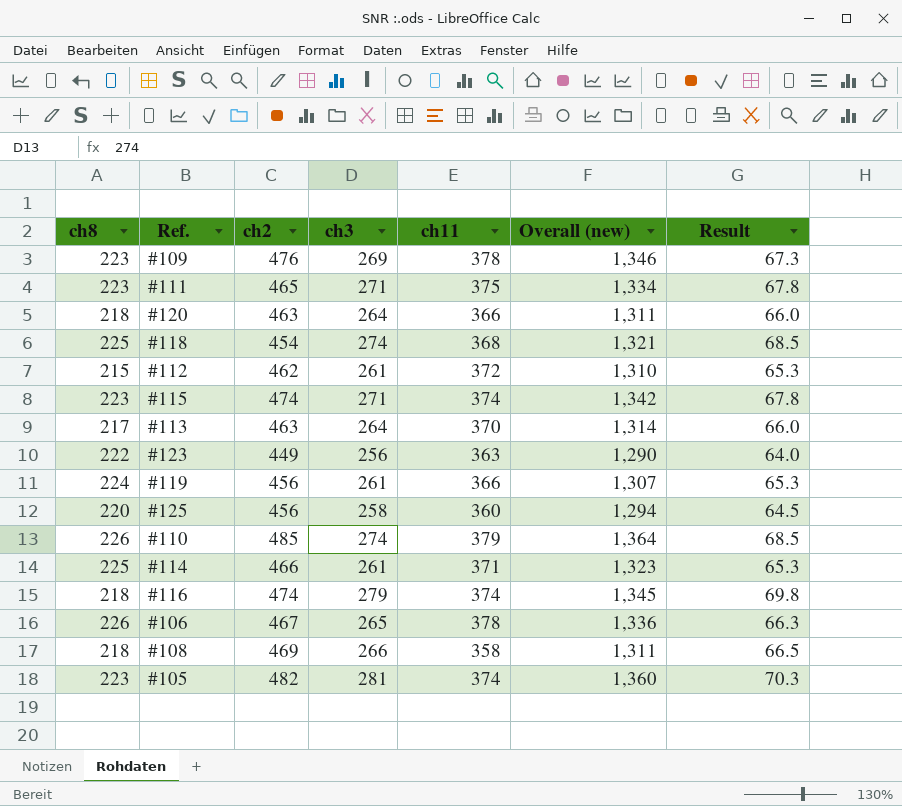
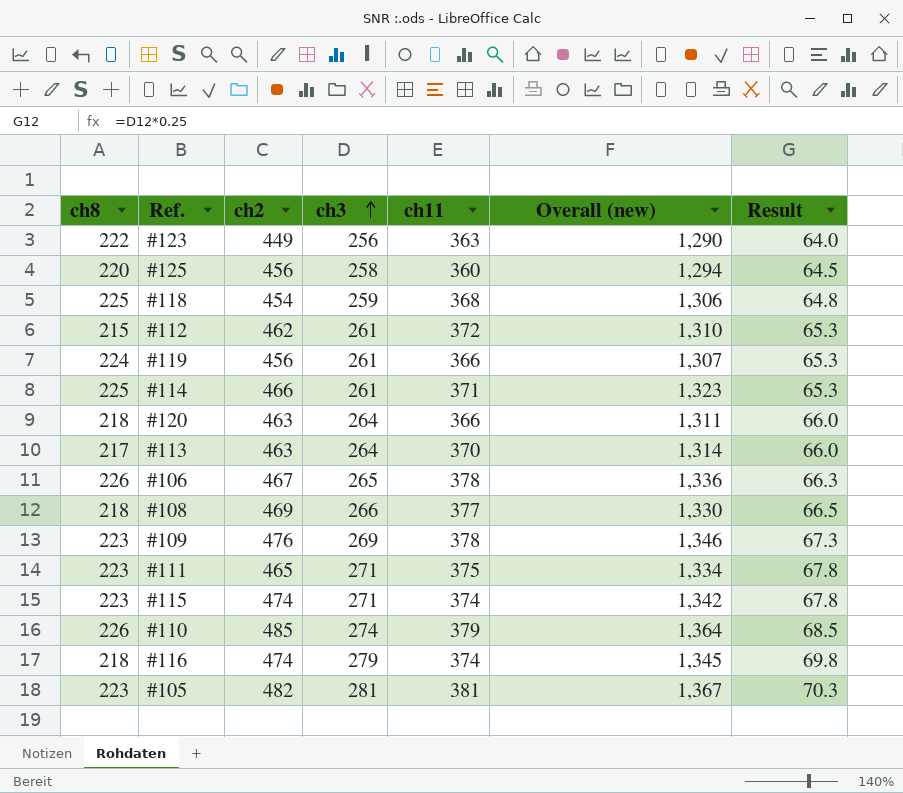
row order: none -> ch3 ascending
#118 | ch3: 274 -> 259
#118 | Overall (new): 1,321 -> 1,306
#118 | Result: 68.5 -> 64.8
#108 | ch11: 358 -> 377
#108 | Overall (new): 1,311 -> 1,330
#105 | ch11: 374 -> 381
#105 | Overall (new): 1,360 -> 1,367

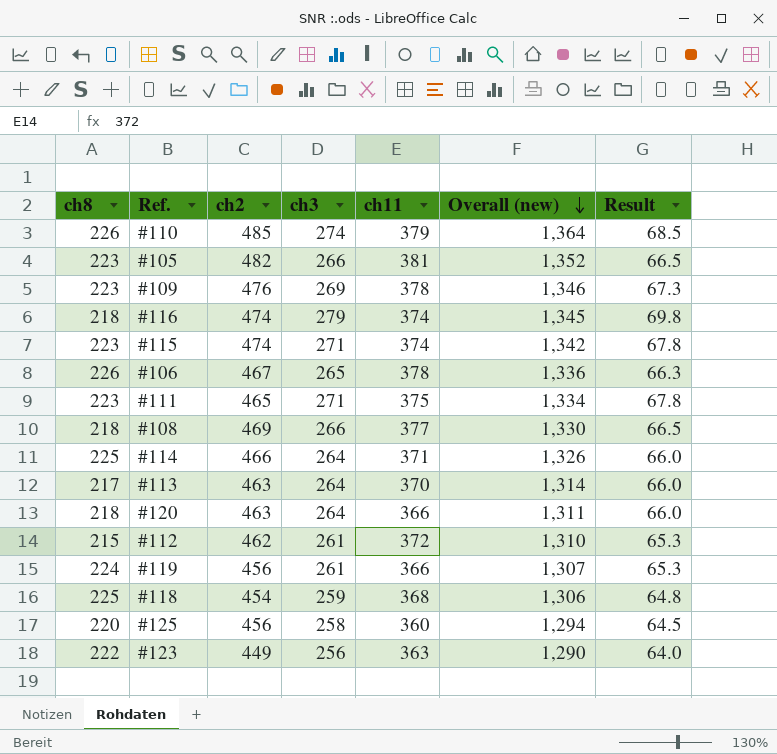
row order: ch3 ascending -> Overall (new) descending
#105 | ch3: 281 -> 266
#105 | Overall (new): 1,367 -> 1,352
#105 | Result: 70.3 -> 66.5
#114 | ch3: 261 -> 264
#114 | Overall (new): 1,323 -> 1,326
#114 | Result: 65.3 -> 66.0

